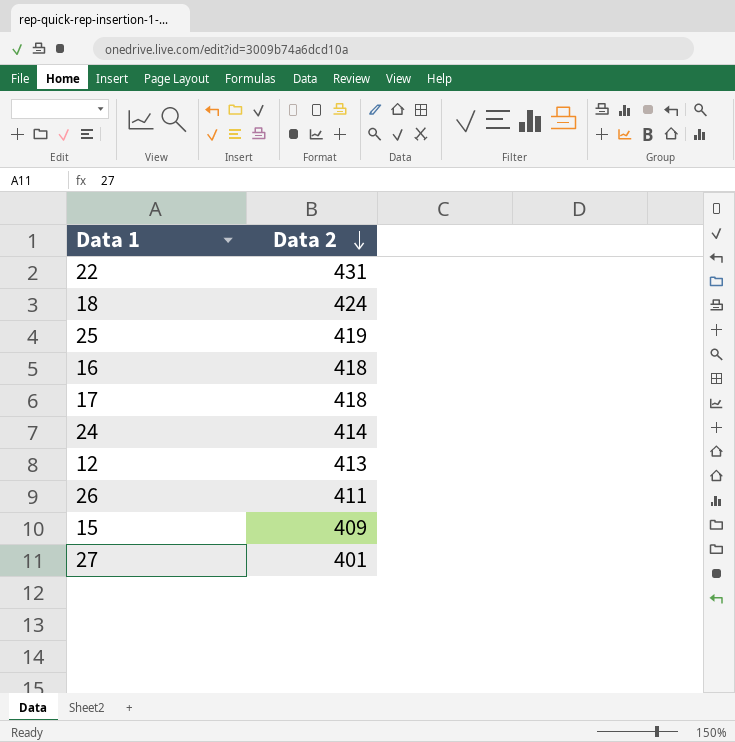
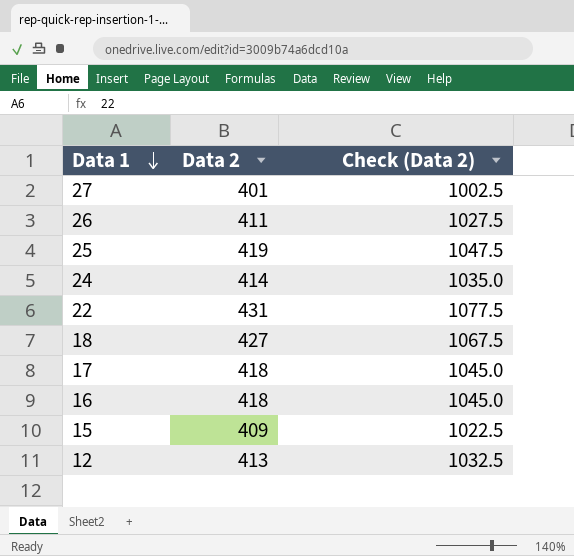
row order: Data 2 descending -> Data 1 descending
column Check (Data 2) | formula: none -> [Data 2] * 2.5
18 | Data 2: 424 -> 427

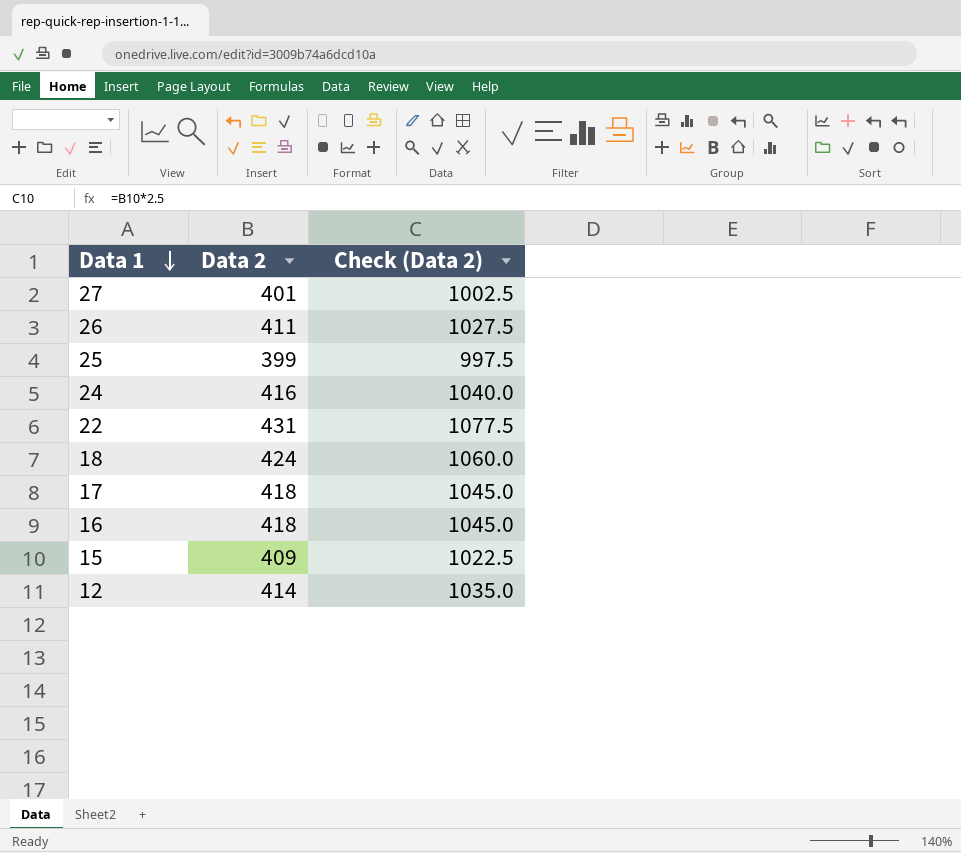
25 | Data 2: 419 -> 399
25 | Check (Data 2): 1047.5 -> 997.5
24 | Data 2: 414 -> 416
24 | Check (Data 2): 1035.0 -> 1040.0
18 | Data 2: 427 -> 424
18 | Check (Data 2): 1067.5 -> 1060.0
12 | Data 2: 413 -> 414
12 | Check (Data 2): 1032.5 -> 1035.0

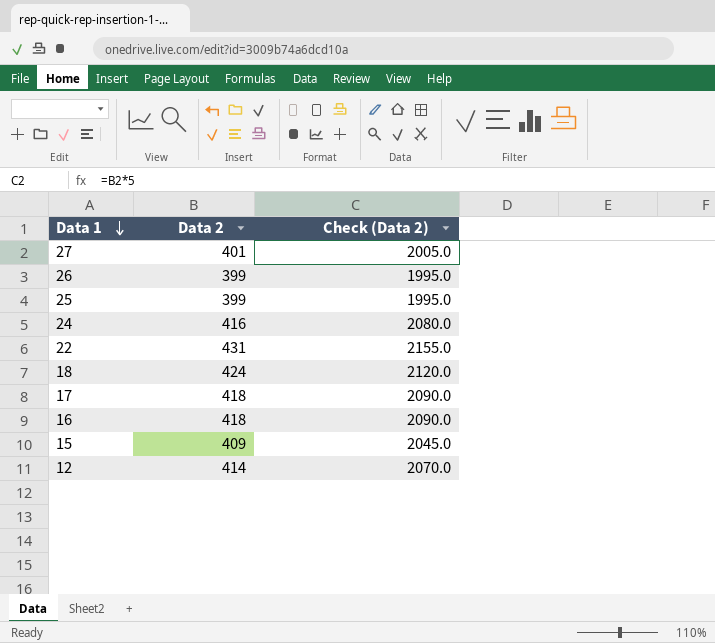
column Check (Data 2) | formula: [Data 2] * 2.5 -> [Data 2] * 5
26 | Data 2: 411 -> 399

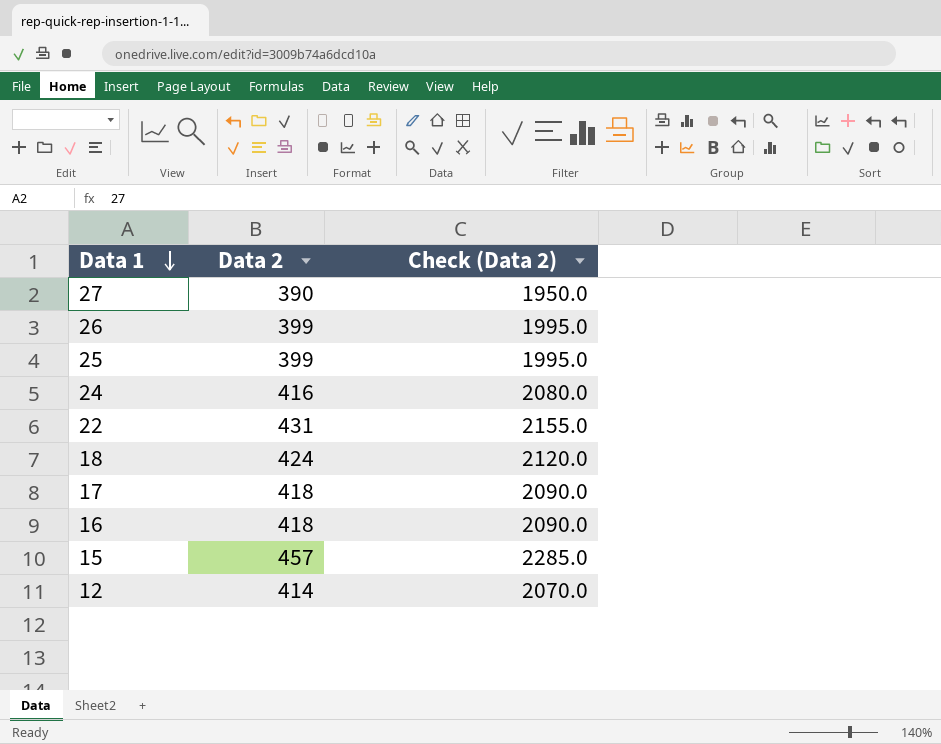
27 | Data 2: 401 -> 390
27 | Check (Data 2): 2005.0 -> 1950.0
15 | Data 2: 409 -> 457
15 | Check (Data 2): 2045.0 -> 2285.0

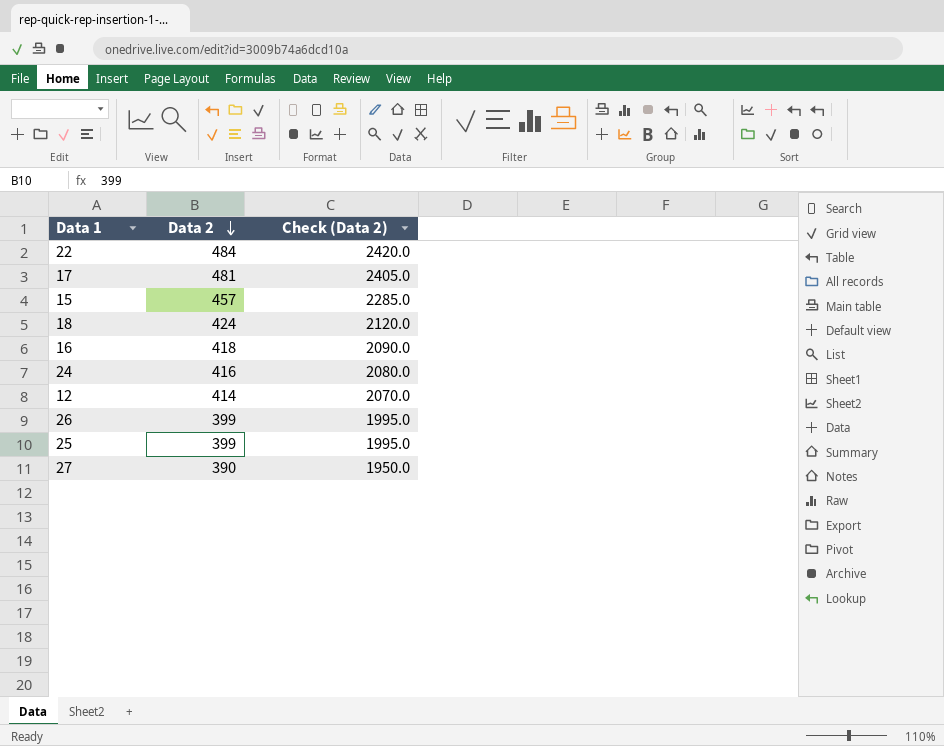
row order: Data 1 descending -> Data 2 descending
22 | Data 2: 431 -> 484
22 | Check (Data 2): 2155.0 -> 2420.0
17 | Data 2: 418 -> 481
17 | Check (Data 2): 2090.0 -> 2405.0

